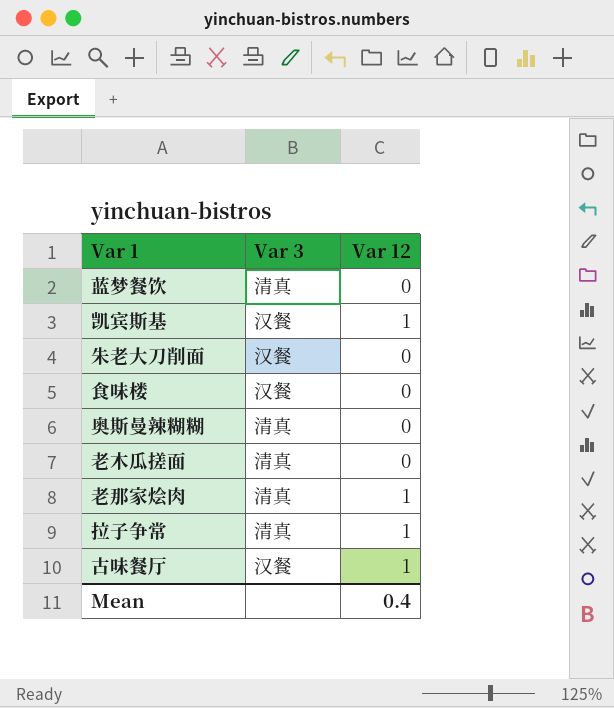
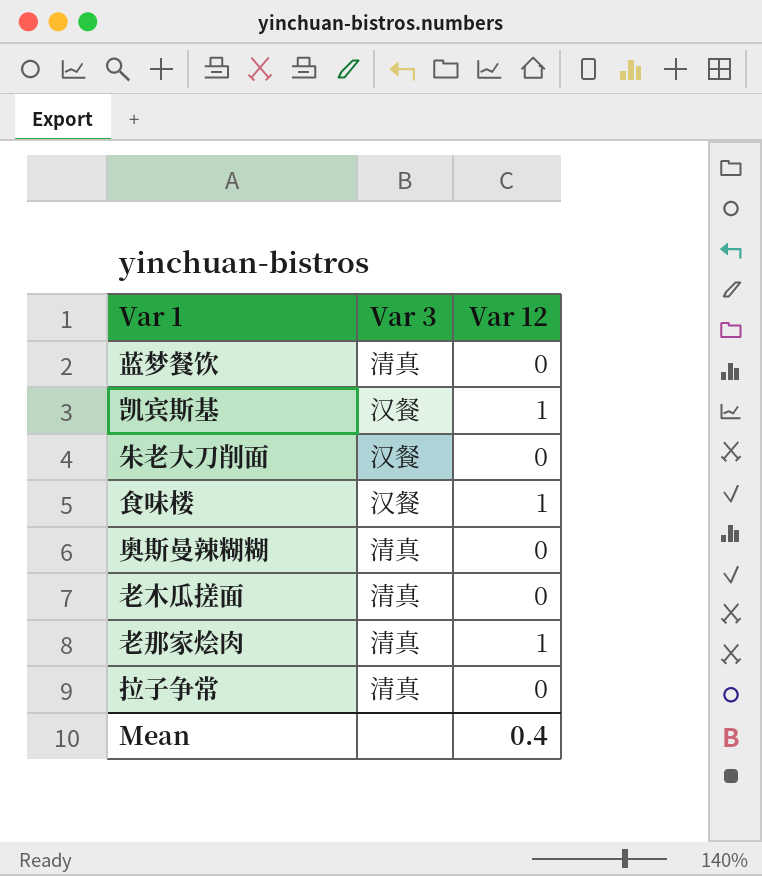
row 古味餐厅: 汉餐 | 1 -> none
食味楼 | Var 12: 0 -> 1
拉子争常 | Var 12: 1 -> 0

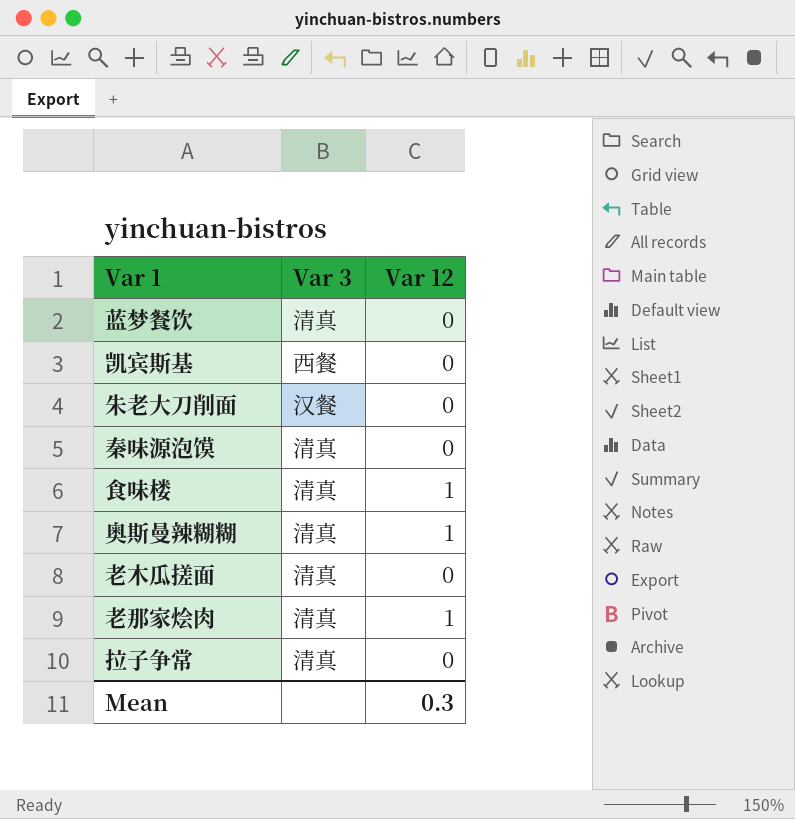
凯宾斯基 | Var 3: 汉餐 -> 西餐
凯宾斯基 | Var 12: 1 -> 0
row 秦味源泡馍: none -> 清真 | 0
食味楼 | Var 3: 汉餐 -> 清真
奥斯曼辣糊糊 | Var 12: 0 -> 1
Mean | Var 12: 0.4 -> 0.3

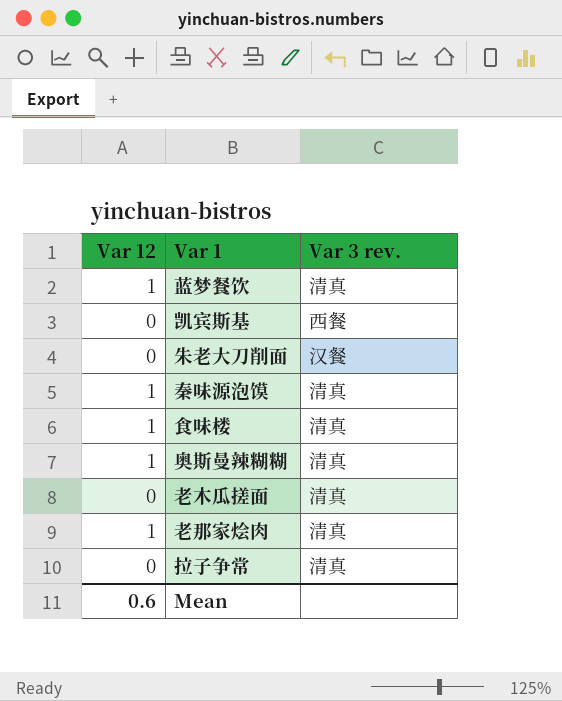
column Var 12 | position: 3 -> 1
column name: Var 3 -> Var 3 rev.
蓝梦餐饮 | Var 12: 0 -> 1
秦味源泡馍 | Var 12: 0 -> 1
Mean | Var 12: 0.3 -> 0.6

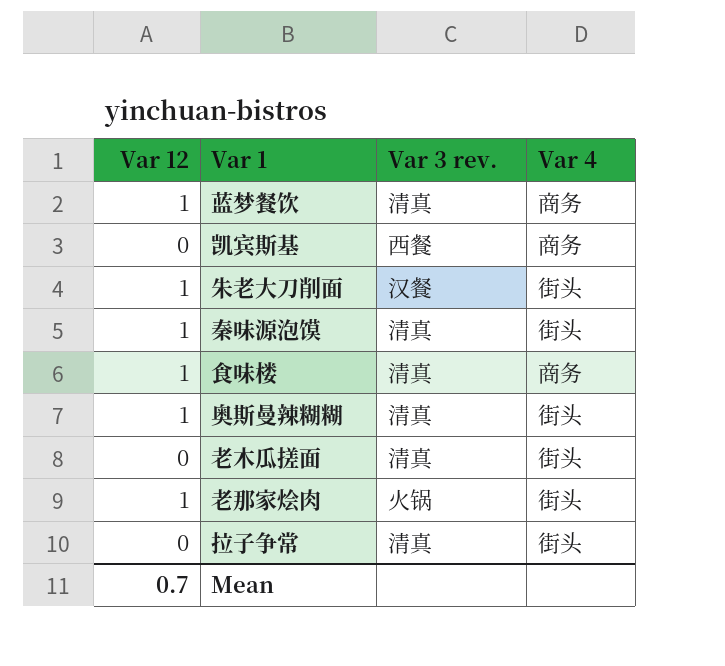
column Var 4 | position: none -> 4
朱老大刀削面 | Var 12: 0 -> 1
老那家烩肉 | Var 3 rev.: 清真 -> 火锅
Mean | Var 12: 0.6 -> 0.7

